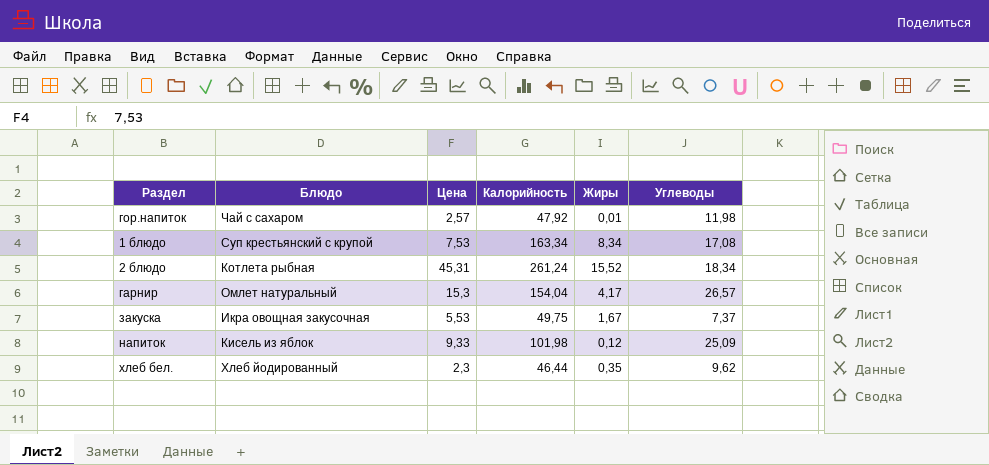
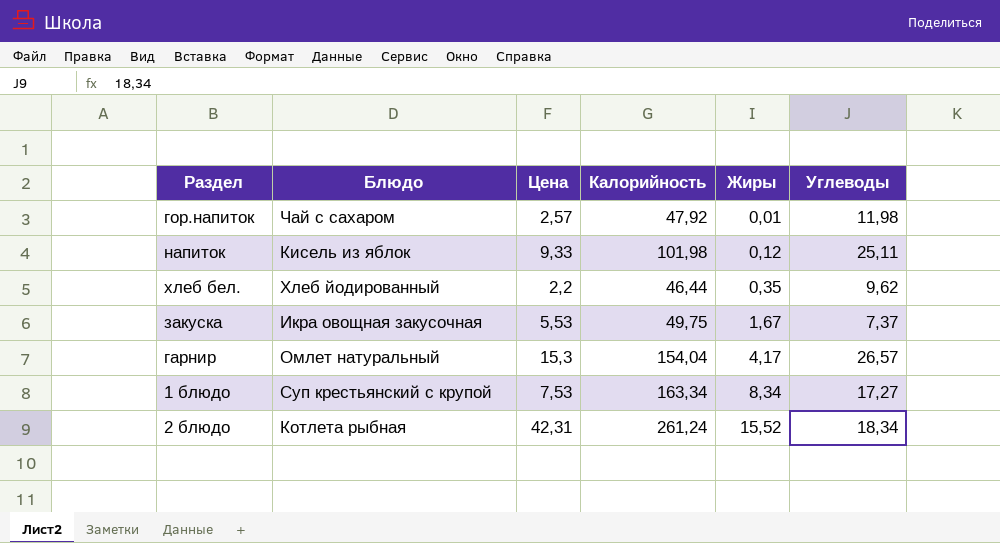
row order: none -> Жиры ascending
напиток | Углеводы: 25,09 -> 25,11
хлеб бел. | Цена: 2,3 -> 2,2
1 блюдо | Углеводы: 17,08 -> 17,27
2 блюдо | Цена: 45,31 -> 42,31

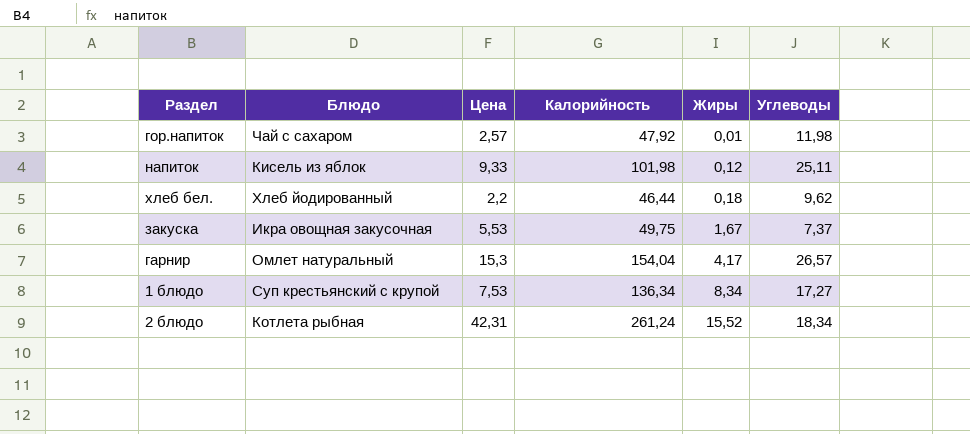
хлеб бел. | Жиры: 0,35 -> 0,18
1 блюдо | Калорийность: 163,34 -> 136,34

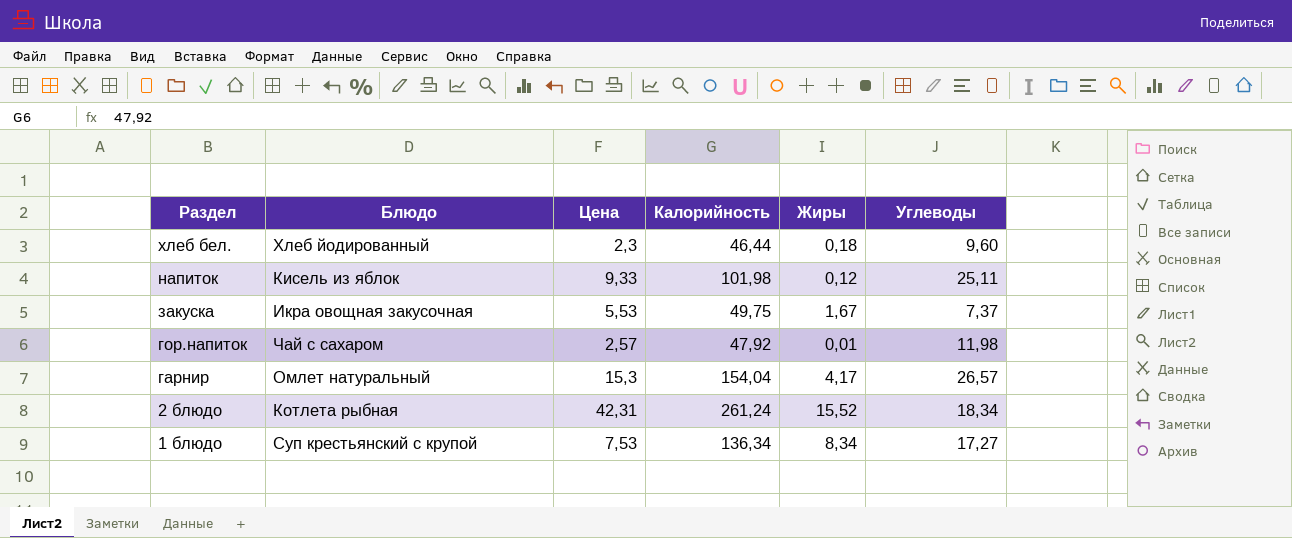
row order: Жиры ascending -> Раздел descending
хлеб бел. | Цена: 2,2 -> 2,3
хлеб бел. | Углеводы: 9,62 -> 9,60

